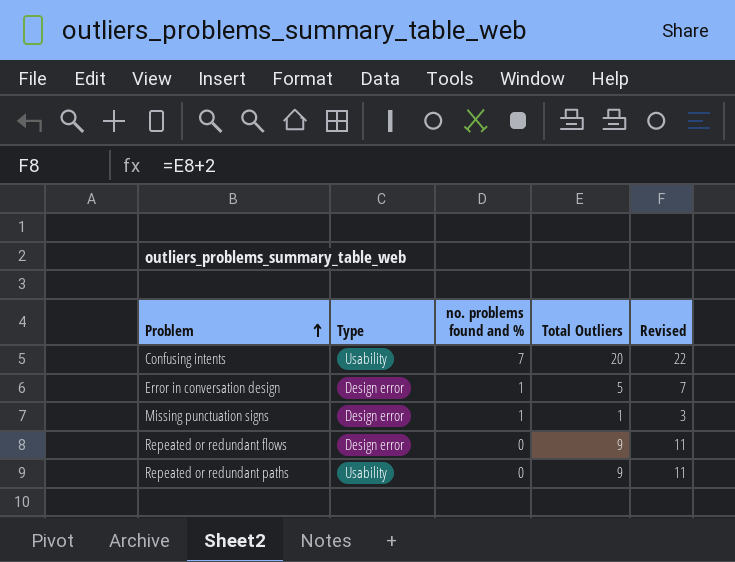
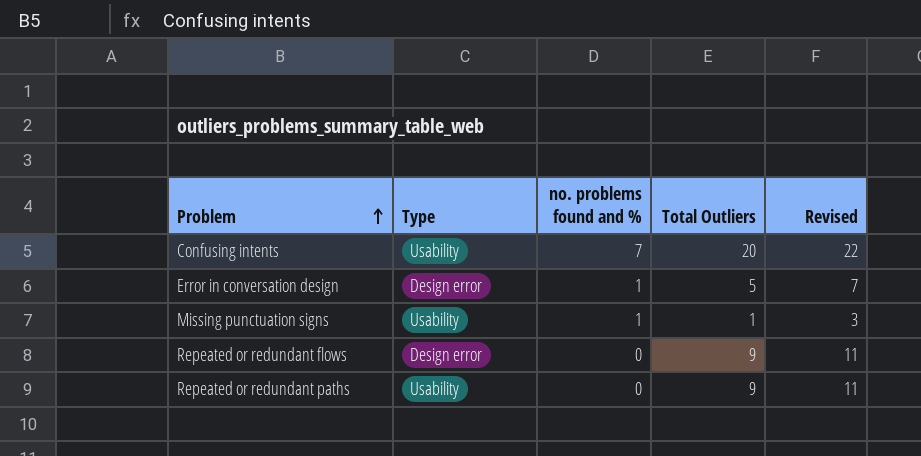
Missing punctuation signs | Type: Design error -> Usability

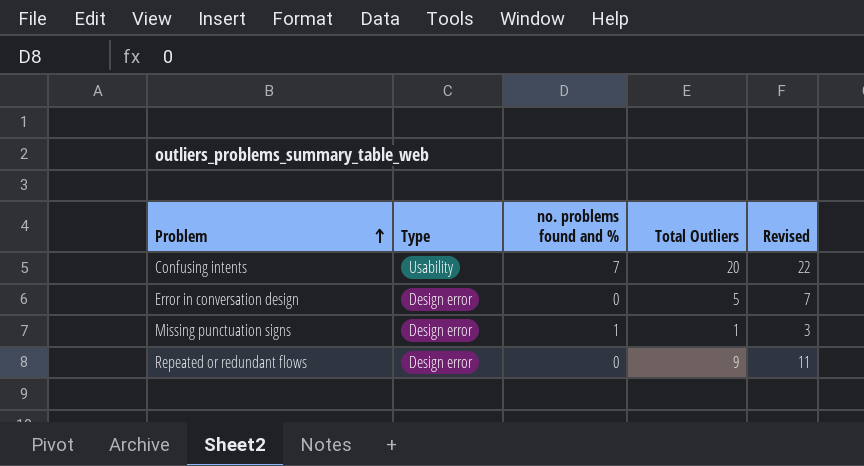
row Repeated or redundant paths: Usability | 0 | 9 | 11 -> none
Error in conversation design | no. problems found and %: 1 -> 0
Missing punctuation signs | Type: Usability -> Design error

